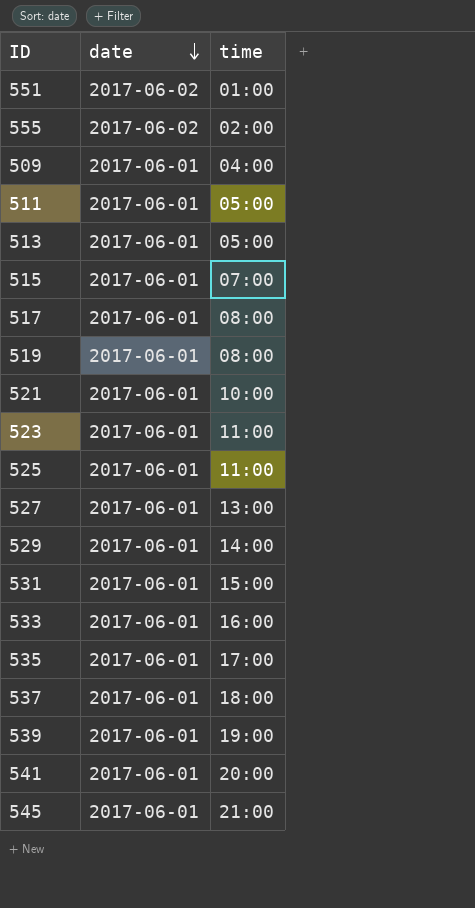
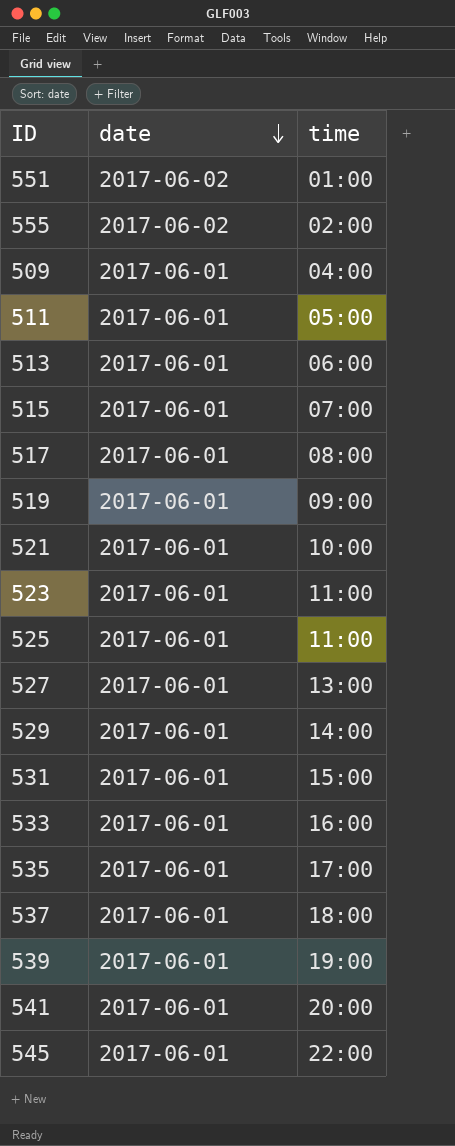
513 | time: 05:00 -> 06:00
519 | time: 08:00 -> 09:00
545 | time: 21:00 -> 22:00

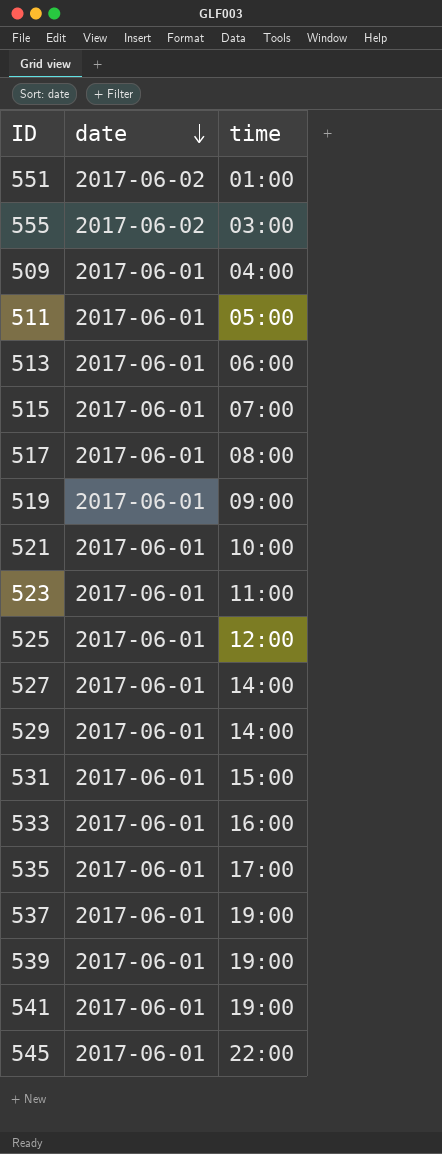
555 | time: 02:00 -> 03:00
525 | time: 11:00 -> 12:00
527 | time: 13:00 -> 14:00
537 | time: 18:00 -> 19:00
541 | time: 20:00 -> 19:00

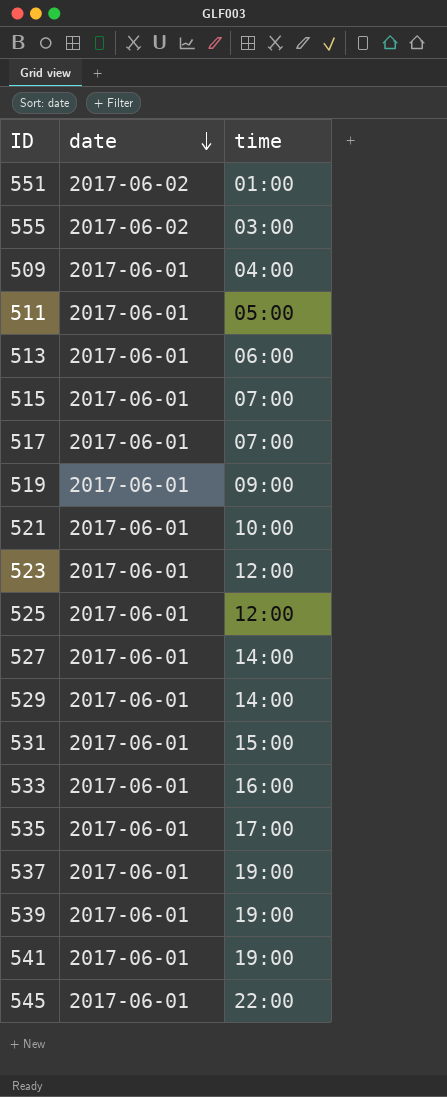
517 | time: 08:00 -> 07:00
523 | time: 11:00 -> 12:00

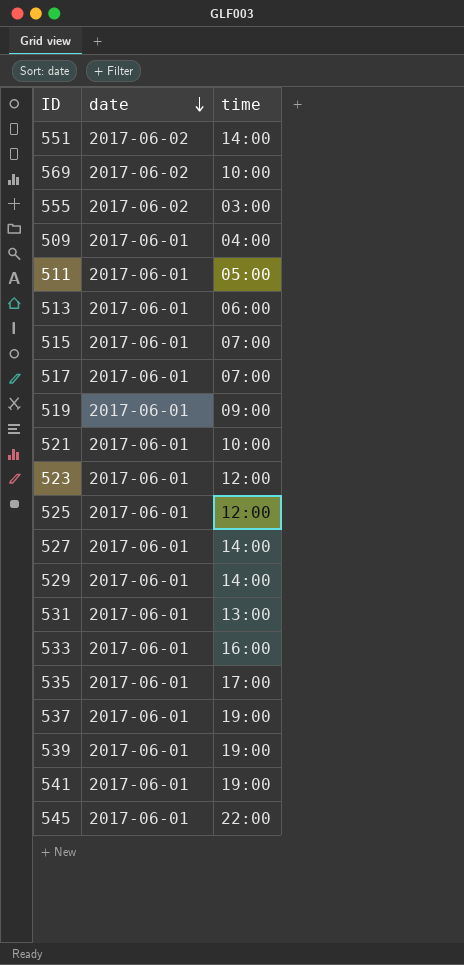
551 | time: 01:00 -> 14:00
row 569: none -> 2017-06-02 | 10:00
531 | time: 15:00 -> 13:00

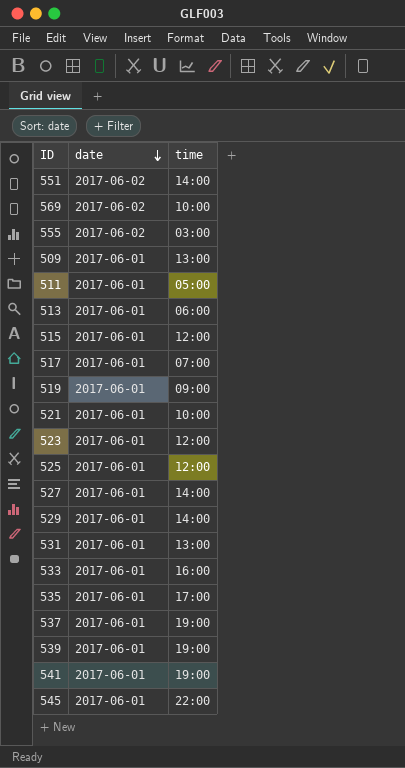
509 | time: 04:00 -> 13:00
515 | time: 07:00 -> 12:00

